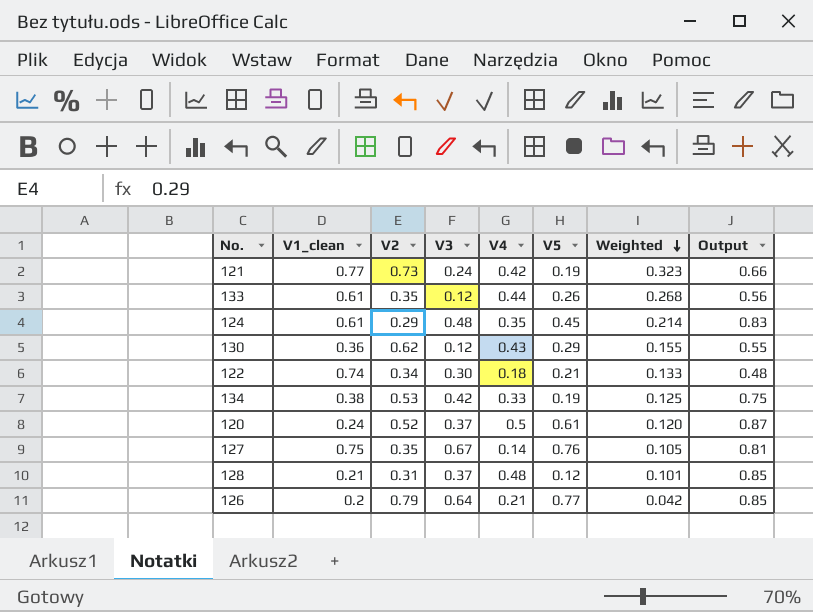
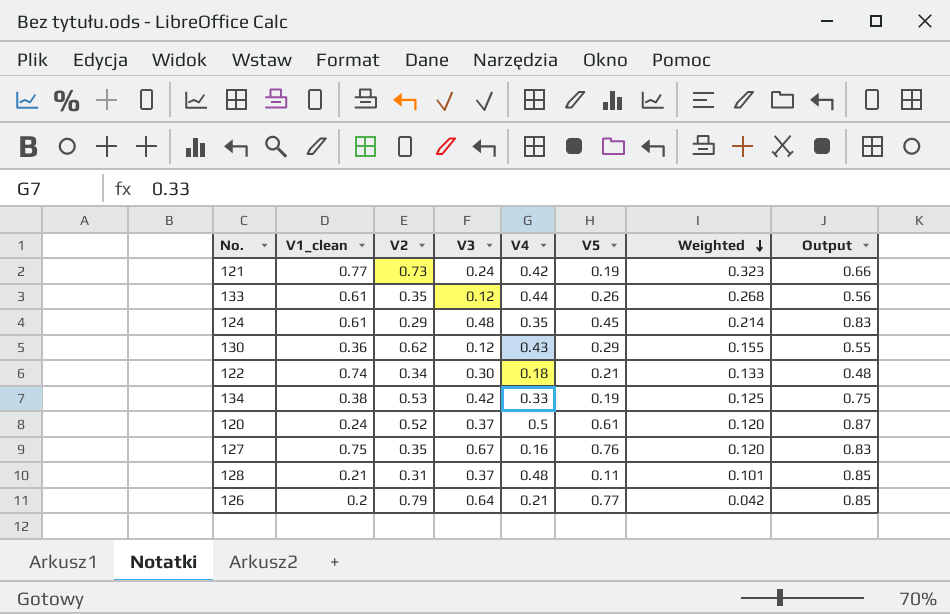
127 | V4: 0.14 -> 0.16
127 | Weighted: 0.105 -> 0.120
127 | Output: 0.81 -> 0.83
128 | V5: 0.12 -> 0.11

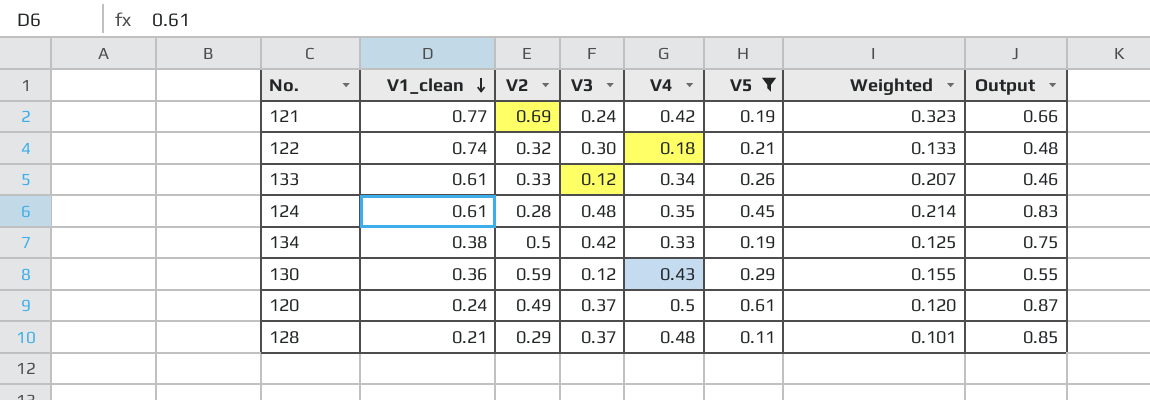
filter: none -> V5 <= 0.61
row order: Weighted descending -> V1_clean descending
121 | V2: 0.73 -> 0.69
122 | V2: 0.34 -> 0.32
133 | V2: 0.35 -> 0.33
133 | V4: 0.44 -> 0.34
133 | Weighted: 0.268 -> 0.207
133 | Output: 0.56 -> 0.46
124 | V2: 0.29 -> 0.28
134 | V2: 0.53 -> 0.5
130 | V2: 0.62 -> 0.59
120 | V2: 0.52 -> 0.49
128 | V2: 0.31 -> 0.29

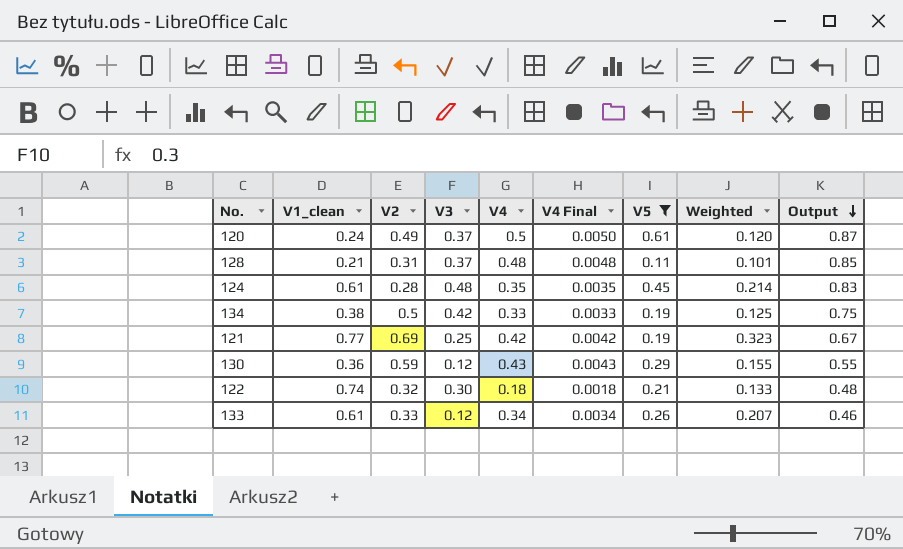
row order: V1_clean descending -> Output descending
column V4 Final | formula: none -> [V4] * 0.01
128 | V2: 0.29 -> 0.31
121 | V3: 0.24 -> 0.25
121 | Output: 0.66 -> 0.67

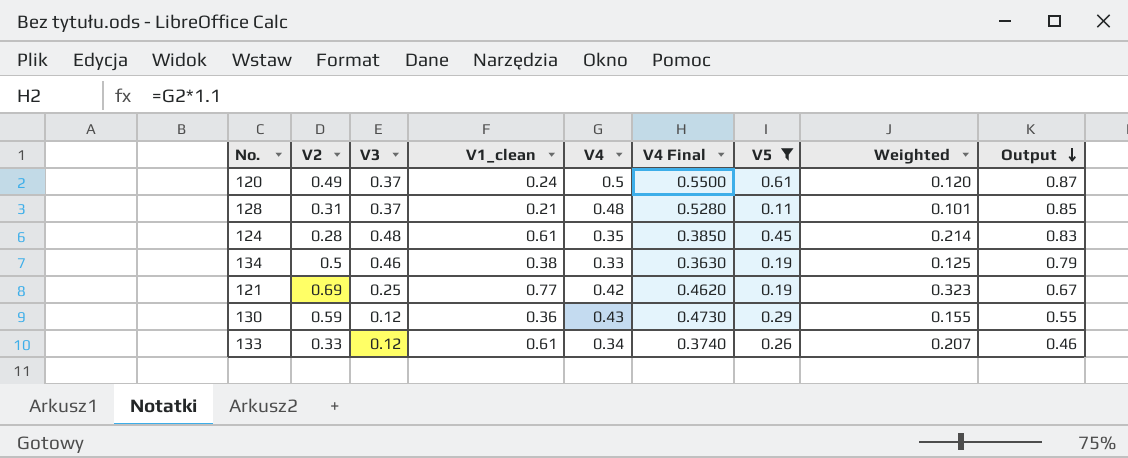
column V1_clean | position: 2 -> 4
column V4 Final | formula: [V4] * 0.01 -> [V4] * 1.1
row 122: 0.74 | 0.32 | 0.30 | 0.18 | 0.0018 | 0.21 | 0.133 | 0.48 -> none
134 | V3: 0.42 -> 0.46
134 | Output: 0.75 -> 0.79

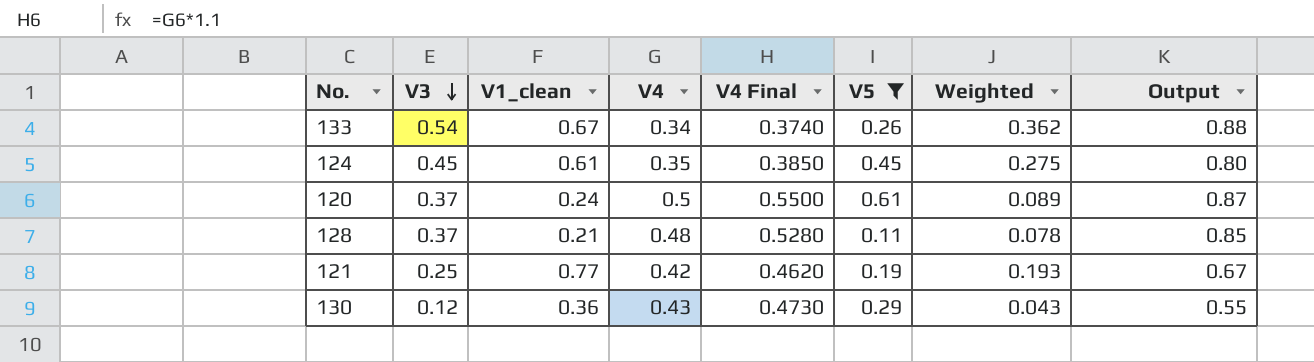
row order: Output descending -> V3 descending
column V2 | position: 2 -> none
column Weighted | formula: [V1_clean] * [V4] -> [V3] * [V1_clean]
row 134: 0.5 | 0.46 | 0.38 | 0.33 | 0.3630 | 0.19 | 0.125 | 0.79 -> none
133 | V3: 0.12 -> 0.54
133 | V1_clean: 0.61 -> 0.67
133 | Output: 0.46 -> 0.88
124 | V3: 0.48 -> 0.45
124 | Output: 0.83 -> 0.80

